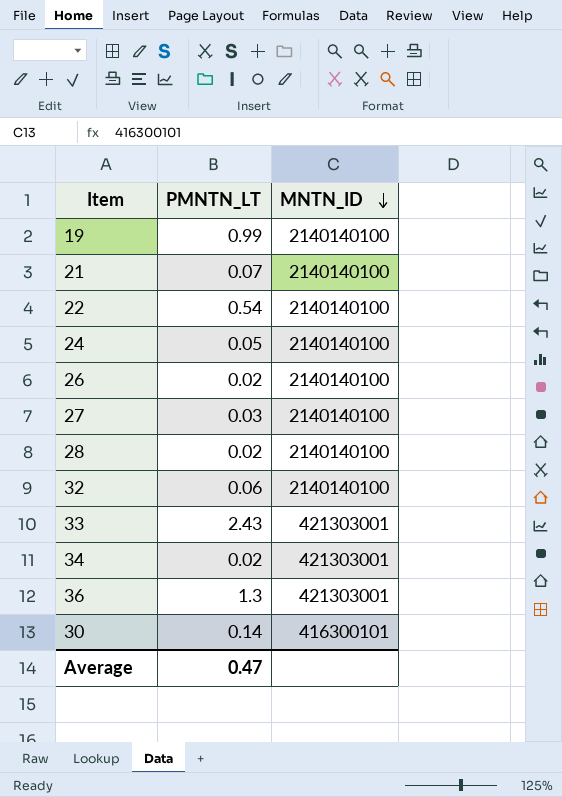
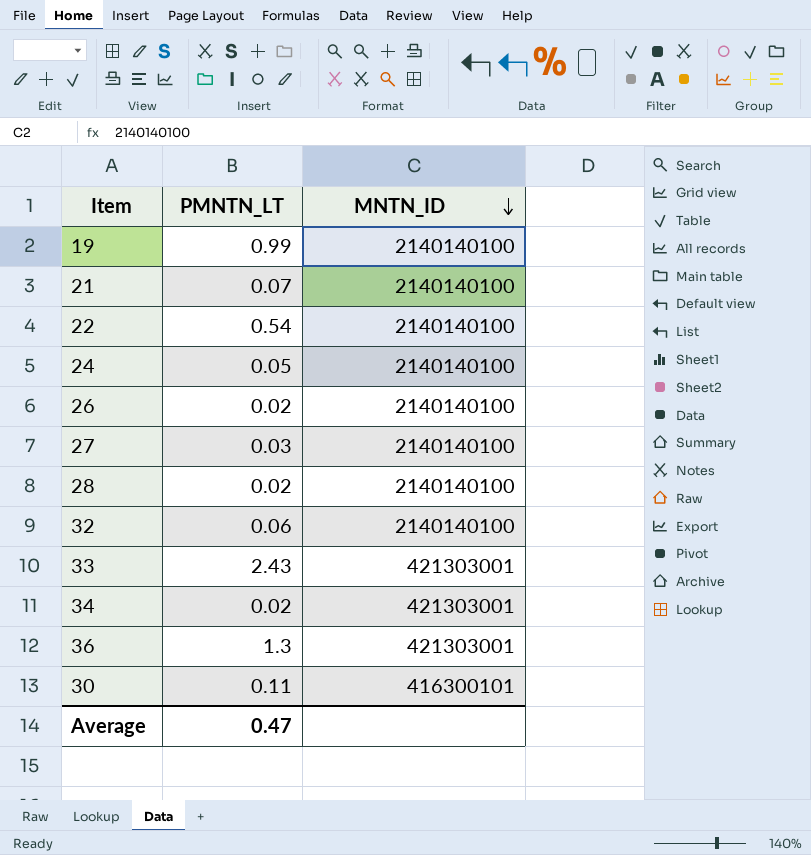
30 | PMNTN_LT: 0.14 -> 0.11

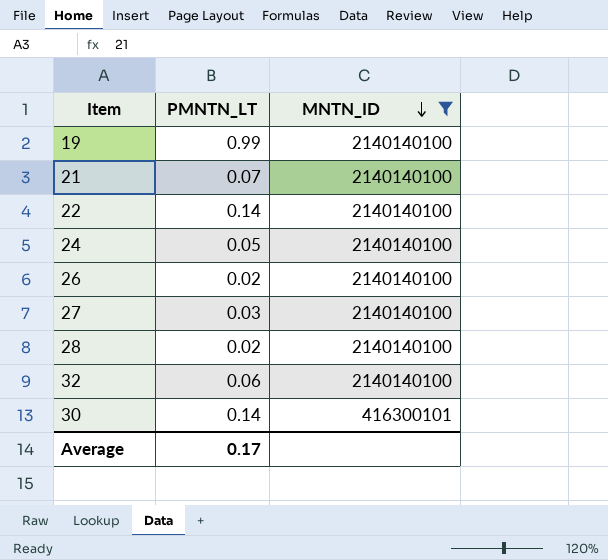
filter: none -> MNTN_ID != 421303001
22 | PMNTN_LT: 0.54 -> 0.14
30 | PMNTN_LT: 0.11 -> 0.14
Average | PMNTN_LT: 0.47 -> 0.17

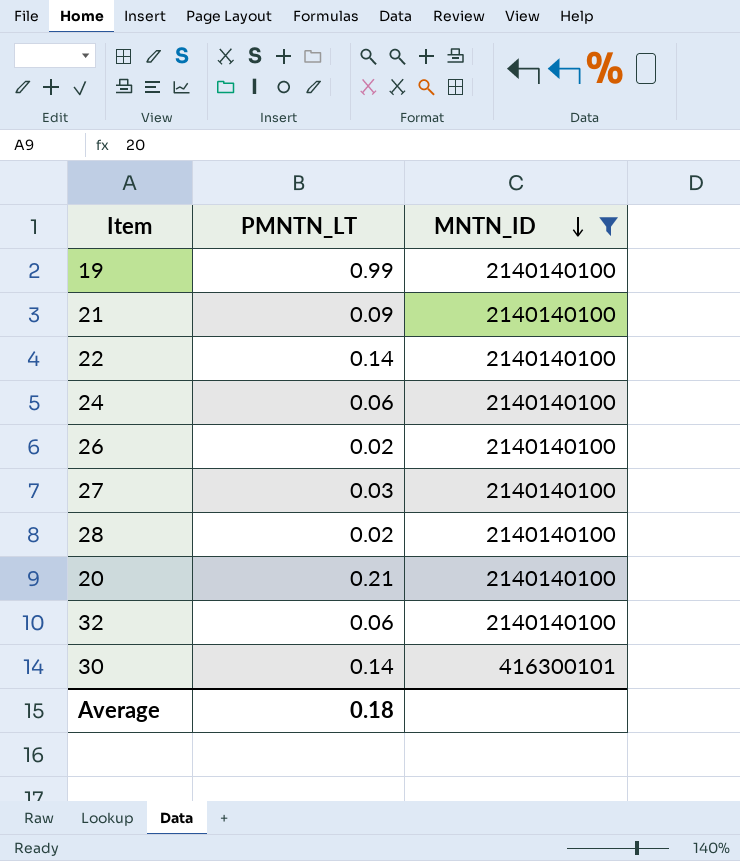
21 | PMNTN_LT: 0.07 -> 0.09
24 | PMNTN_LT: 0.05 -> 0.06
row 20: none -> 0.21 | 2140140100
Average | PMNTN_LT: 0.17 -> 0.18

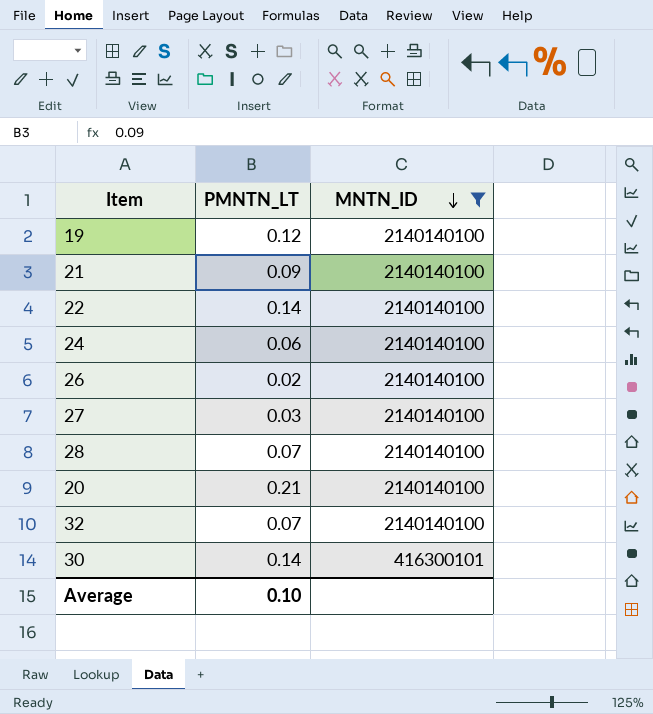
19 | PMNTN_LT: 0.99 -> 0.12
28 | PMNTN_LT: 0.02 -> 0.07
32 | PMNTN_LT: 0.06 -> 0.07
Average | PMNTN_LT: 0.18 -> 0.10

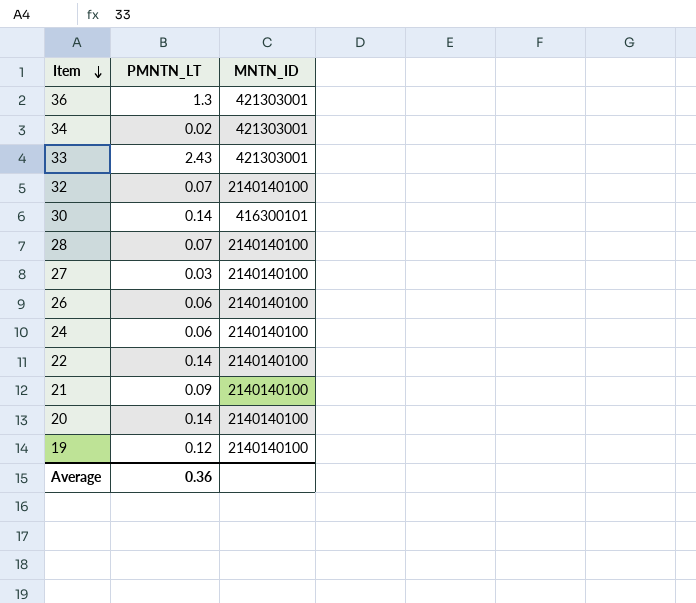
filter: MNTN_ID != 421303001 -> none
row order: MNTN_ID descending -> Item descending
26 | PMNTN_LT: 0.02 -> 0.06
20 | PMNTN_LT: 0.21 -> 0.14
Average | PMNTN_LT: 0.10 -> 0.36

